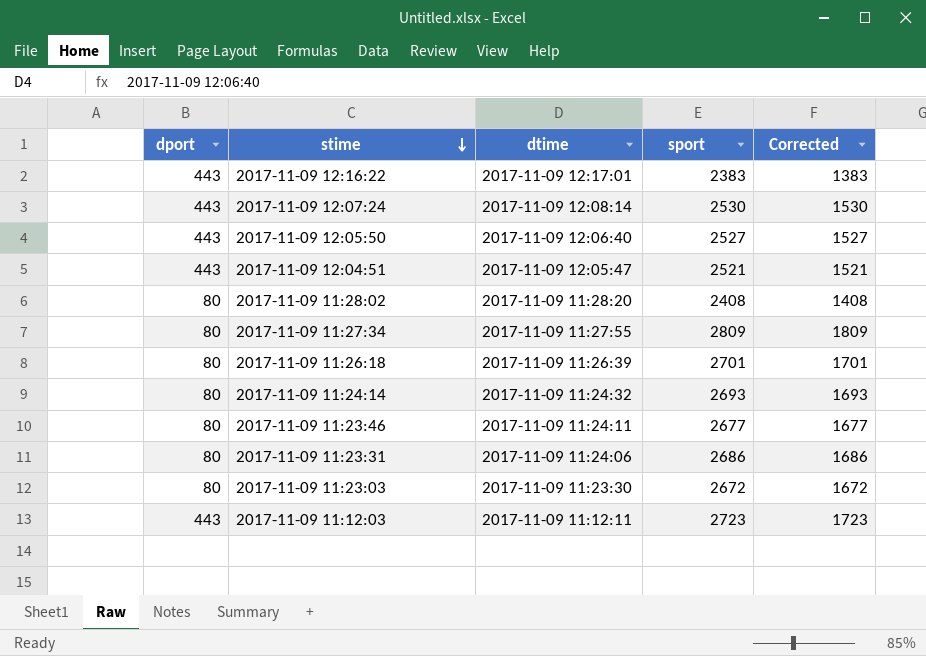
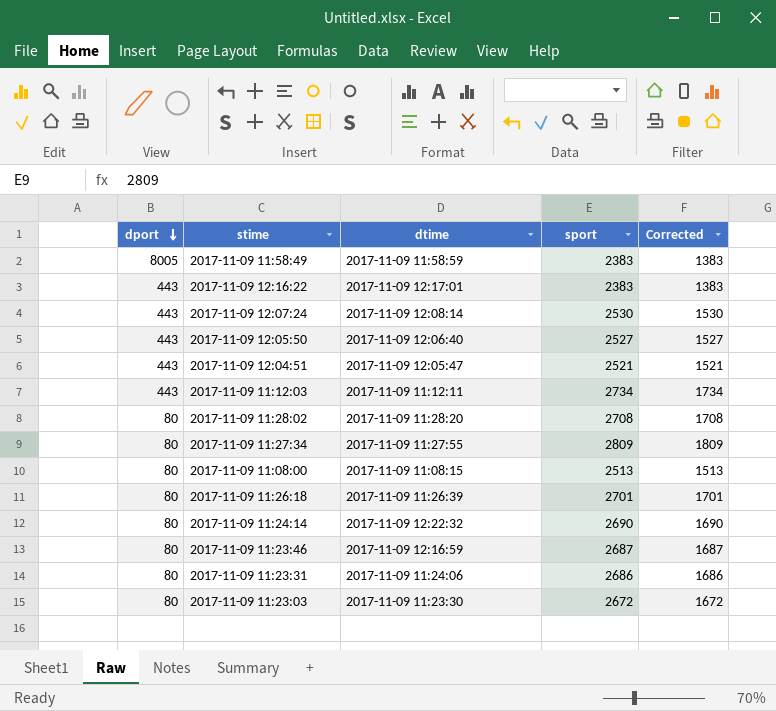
row order: stime descending -> dport descending
row 2017-11-09 11:58:49: none -> 8005 | 2017-11-09 11:58:59 | 2383 | 1383
2017-11-09 11:12:03 | sport: 2723 -> 2734
2017-11-09 11:12:03 | Corrected: 1723 -> 1734
2017-11-09 11:28:02 | sport: 2408 -> 2708
2017-11-09 11:28:02 | Corrected: 1408 -> 1708
row 2017-11-09 11:08:00: none -> 80 | 2017-11-09 11:08:15 | 2513 | 1513
2017-11-09 11:24:14 | dtime: 2017-11-09 11:24:32 -> 2017-11-09 12:22:32
2017-11-09 11:24:14 | sport: 2693 -> 2690
2017-11-09 11:24:14 | Corrected: 1693 -> 1690
2017-11-09 11:23:46 | dtime: 2017-11-09 11:24:11 -> 2017-11-09 12:16:59
2017-11-09 11:23:46 | sport: 2677 -> 2687
2017-11-09 11:23:46 | Corrected: 1677 -> 1687

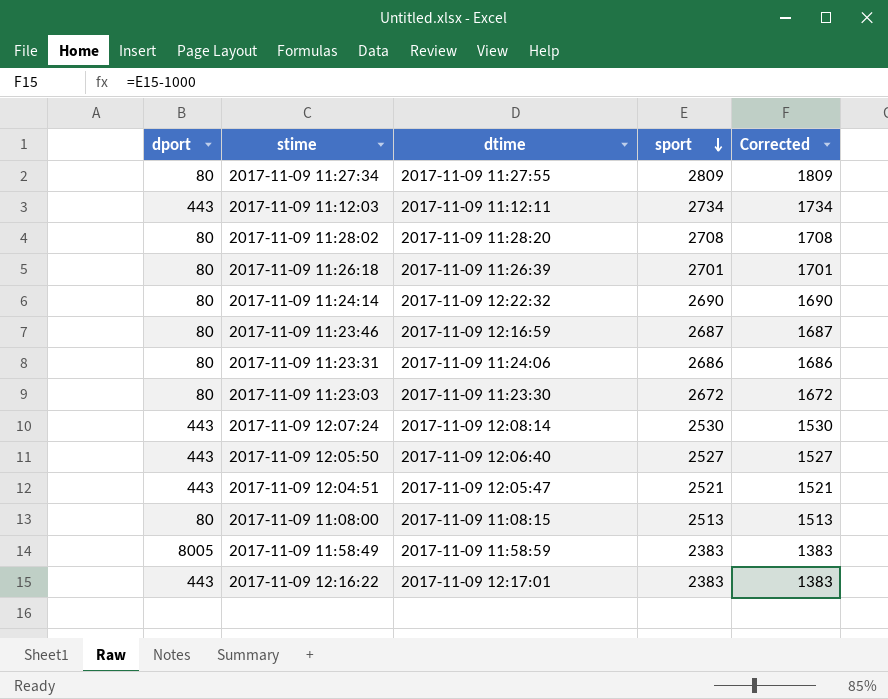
row order: dport descending -> sport descending

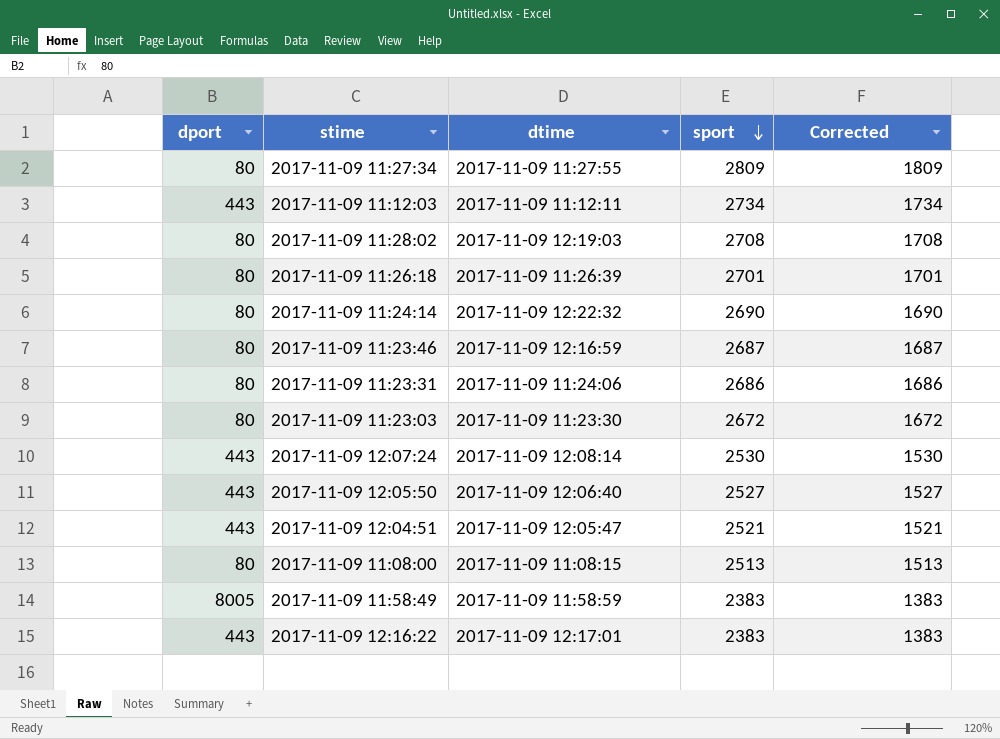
2017-11-09 11:28:02 | dtime: 2017-11-09 11:28:20 -> 2017-11-09 12:19:03

